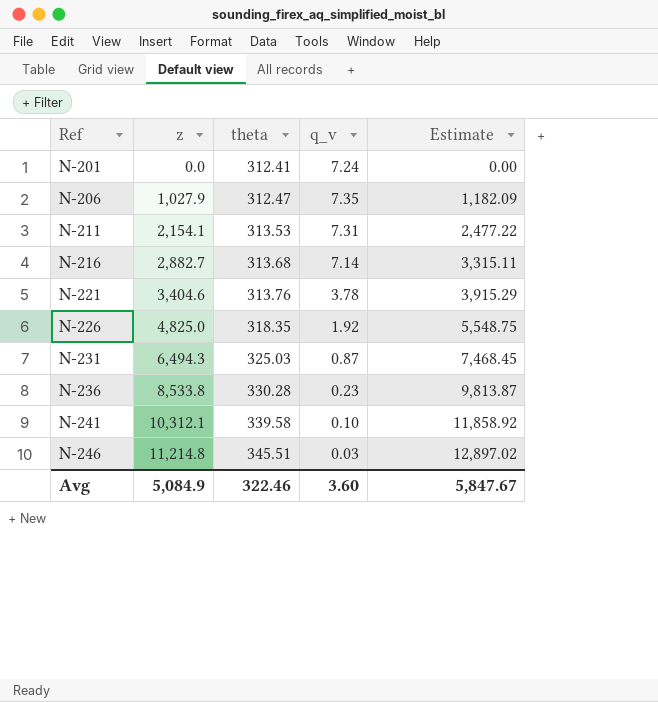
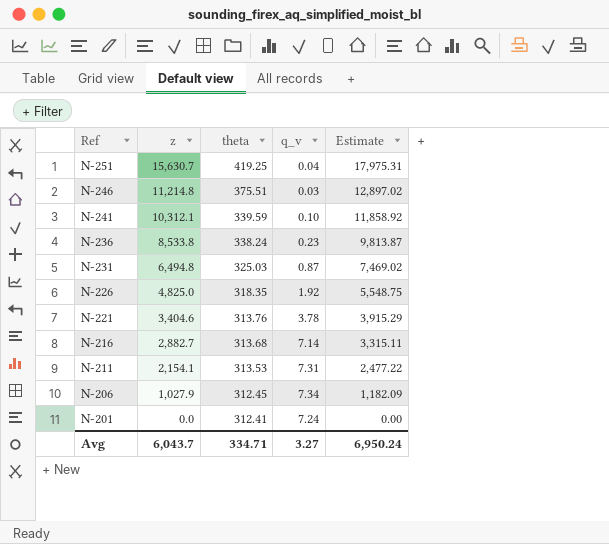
row order: Ref ascending -> Ref descending
row N-251: none -> 15,630.7 | 419.25 | 0.04 | 17,975.31
N-246 | theta: 345.51 -> 375.51
N-241 | theta: 339.58 -> 339.59
N-236 | theta: 330.28 -> 338.24
N-231 | z: 6,494.3 -> 6,494.8
N-231 | Estimate: 7,468.45 -> 7,469.02
N-206 | theta: 312.47 -> 312.45
N-206 | q_v: 7.35 -> 7.34
Avg | z: 5,084.9 -> 6,043.7
Avg | theta: 322.46 -> 334.71
Avg | q_v: 3.60 -> 3.27
Avg | Estimate: 5,847.67 -> 6,950.24

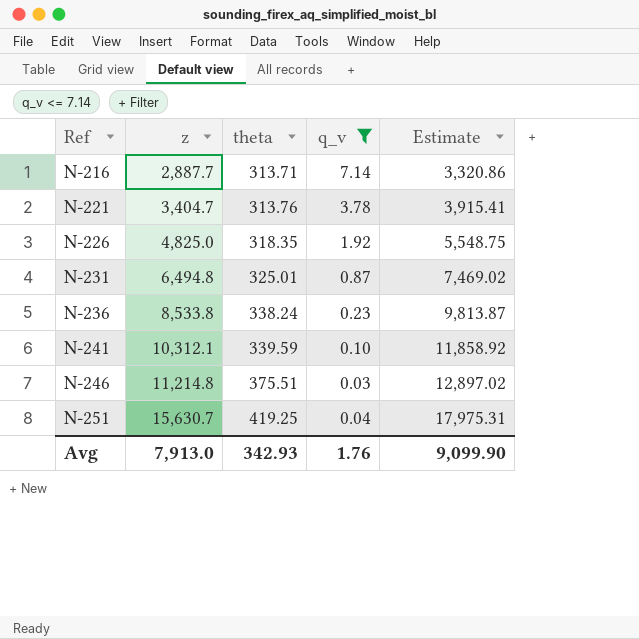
filter: none -> q_v <= 7.14
row order: Ref descending -> Ref ascending
N-216 | z: 2,882.7 -> 2,887.7
N-216 | theta: 313.68 -> 313.71
N-216 | Estimate: 3,315.11 -> 3,320.86
N-221 | z: 3,404.6 -> 3,404.7
N-221 | Estimate: 3,915.29 -> 3,915.41
N-231 | theta: 325.03 -> 325.01
Avg | z: 6,043.7 -> 7,913.0
Avg | theta: 334.71 -> 342.93
Avg | q_v: 3.27 -> 1.76
Avg | Estimate: 6,950.24 -> 9,099.90

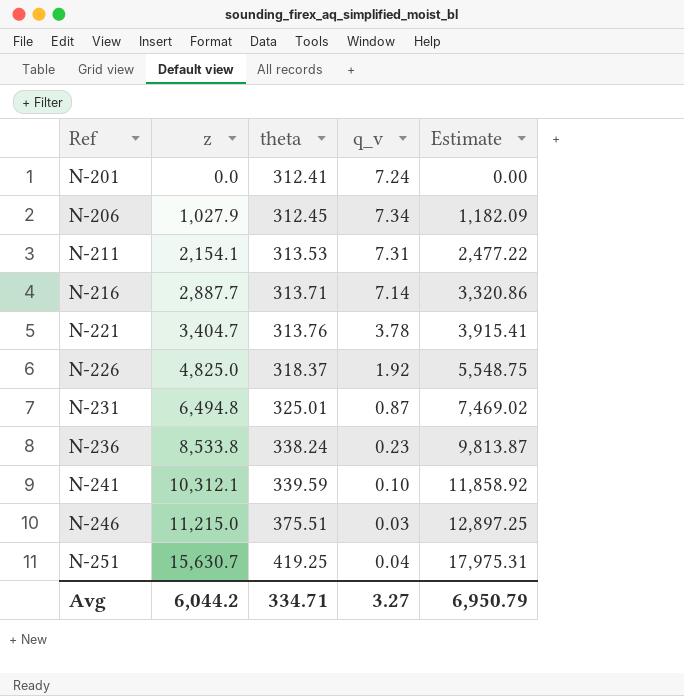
filter: q_v <= 7.14 -> none
N-226 | theta: 318.35 -> 318.37
N-246 | z: 11,214.8 -> 11,215.0
N-246 | Estimate: 12,897.02 -> 12,897.25
Avg | z: 7,913.0 -> 6,044.2
Avg | theta: 342.93 -> 334.71
Avg | q_v: 1.76 -> 3.27
Avg | Estimate: 9,099.90 -> 6,950.79

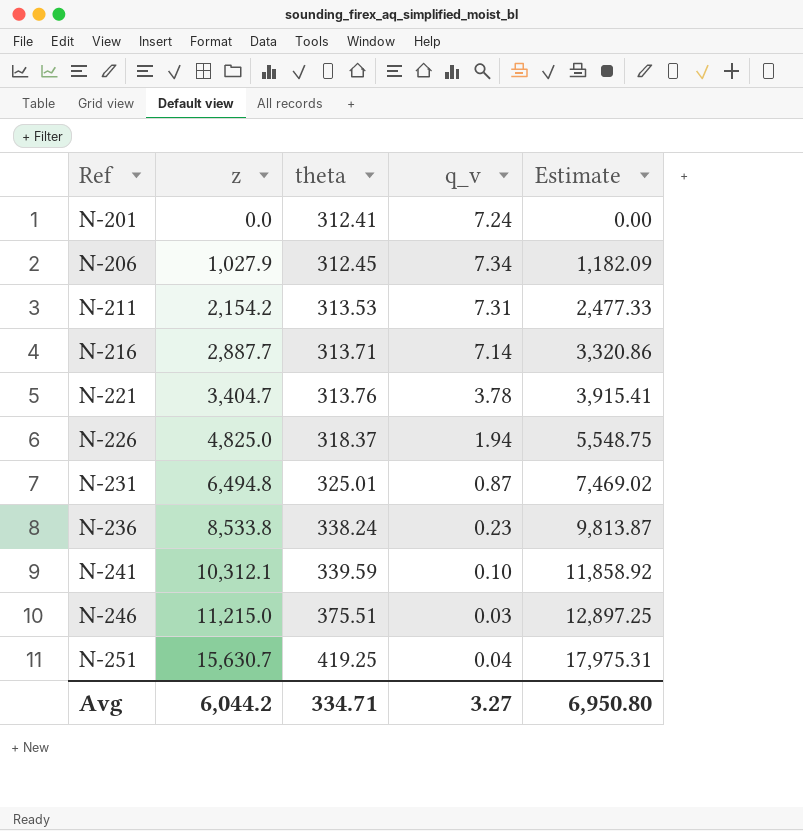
N-211 | z: 2,154.1 -> 2,154.2
N-211 | Estimate: 2,477.22 -> 2,477.33
N-226 | q_v: 1.92 -> 1.94
Avg | Estimate: 6,950.79 -> 6,950.80

